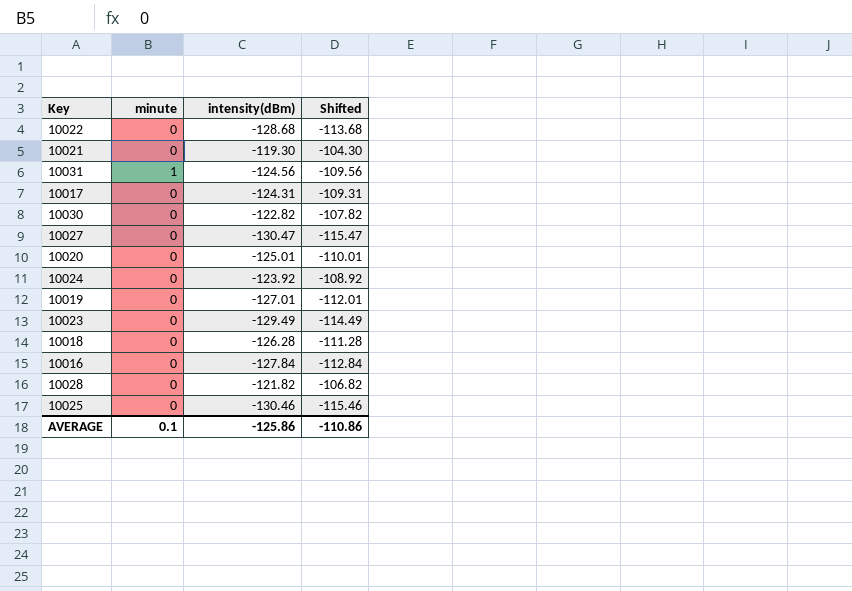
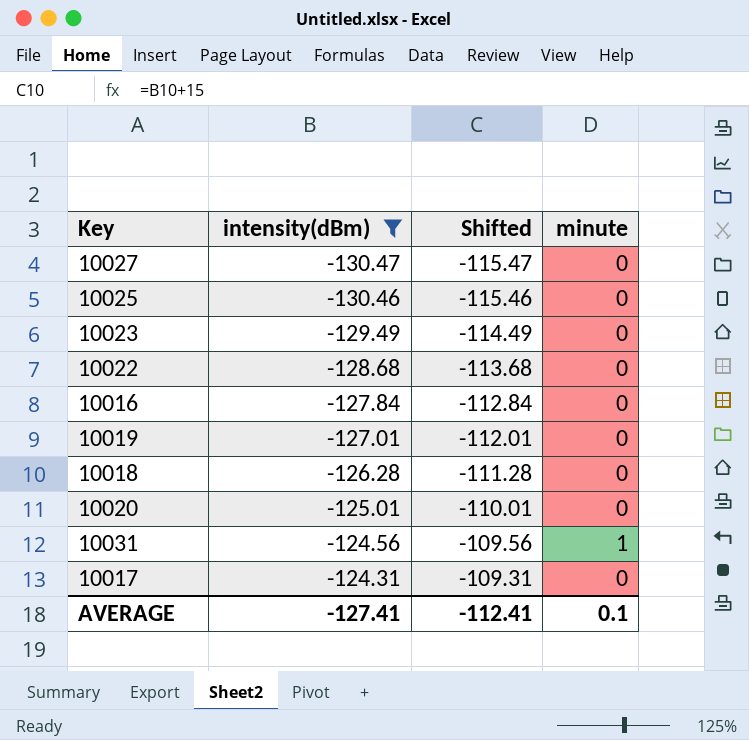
filter: none -> intensity(dBm) <= -124.31
row order: none -> intensity(dBm) ascending
column minute | position: 2 -> 4
AVERAGE | intensity(dBm): -125.86 -> -127.41
AVERAGE | Shifted: -110.86 -> -112.41

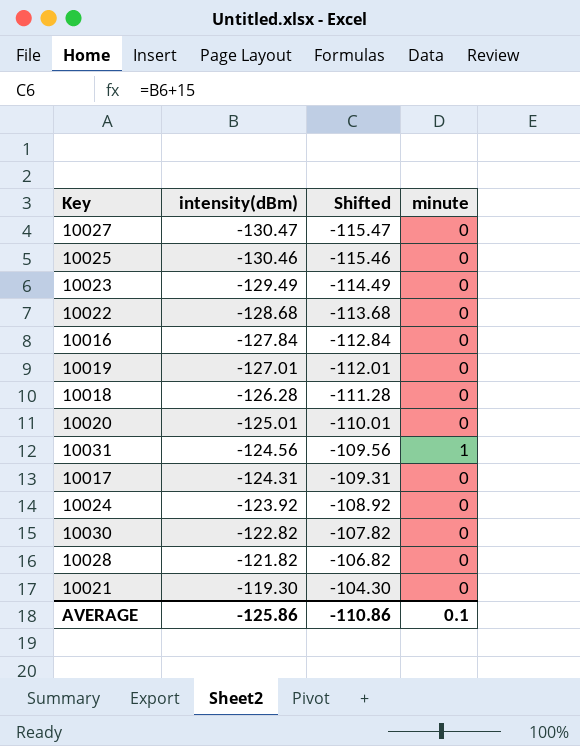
filter: intensity(dBm) <= -124.31 -> none
AVERAGE | intensity(dBm): -127.41 -> -125.86
AVERAGE | Shifted: -112.41 -> -110.86

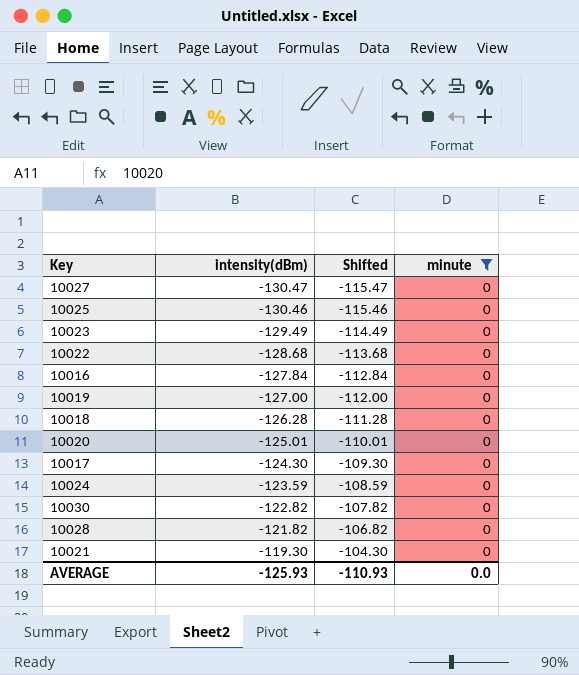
filter: none -> minute = 0
10019 | intensity(dBm): -127.01 -> -127.00
10019 | Shifted: -112.01 -> -112.00
10017 | intensity(dBm): -124.31 -> -124.30
10017 | Shifted: -109.31 -> -109.30
10024 | intensity(dBm): -123.92 -> -123.59
10024 | Shifted: -108.92 -> -108.59
AVERAGE | intensity(dBm): -125.86 -> -125.93
AVERAGE | Shifted: -110.86 -> -110.93
AVERAGE | minute: 0.1 -> 0.0

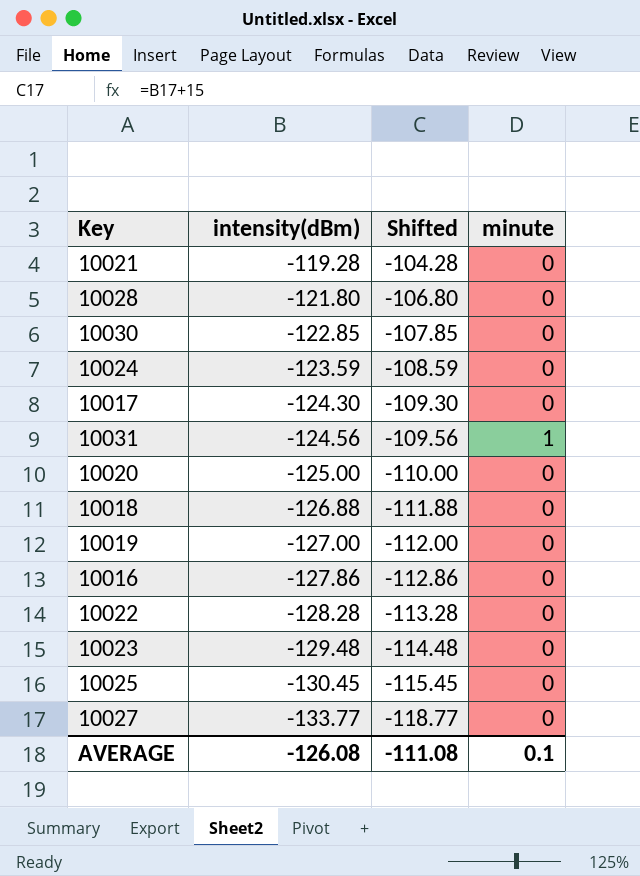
filter: minute = 0 -> none
row order: intensity(dBm) ascending -> intensity(dBm) descending
10021 | intensity(dBm): -119.30 -> -119.28
10021 | Shifted: -104.30 -> -104.28
10028 | intensity(dBm): -121.82 -> -121.80
10028 | Shifted: -106.82 -> -106.80
10030 | intensity(dBm): -122.82 -> -122.85
10030 | Shifted: -107.82 -> -107.85
10020 | intensity(dBm): -125.01 -> -125.00
10020 | Shifted: -110.01 -> -110.00
10018 | intensity(dBm): -126.28 -> -126.88
10018 | Shifted: -111.28 -> -111.88
10016 | intensity(dBm): -127.84 -> -127.86
10016 | Shifted: -112.84 -> -112.86
10022 | intensity(dBm): -128.68 -> -128.28
10022 | Shifted: -113.68 -> -113.28
10023 | intensity(dBm): -129.49 -> -129.48
10023 | Shifted: -114.49 -> -114.48
10025 | intensity(dBm): -130.46 -> -130.45
10025 | Shifted: -115.46 -> -115.45
10027 | intensity(dBm): -130.47 -> -133.77
10027 | Shifted: -115.47 -> -118.77
AVERAGE | intensity(dBm): -125.93 -> -126.08
AVERAGE | Shifted: -110.93 -> -111.08
AVERAGE | minute: 0.0 -> 0.1

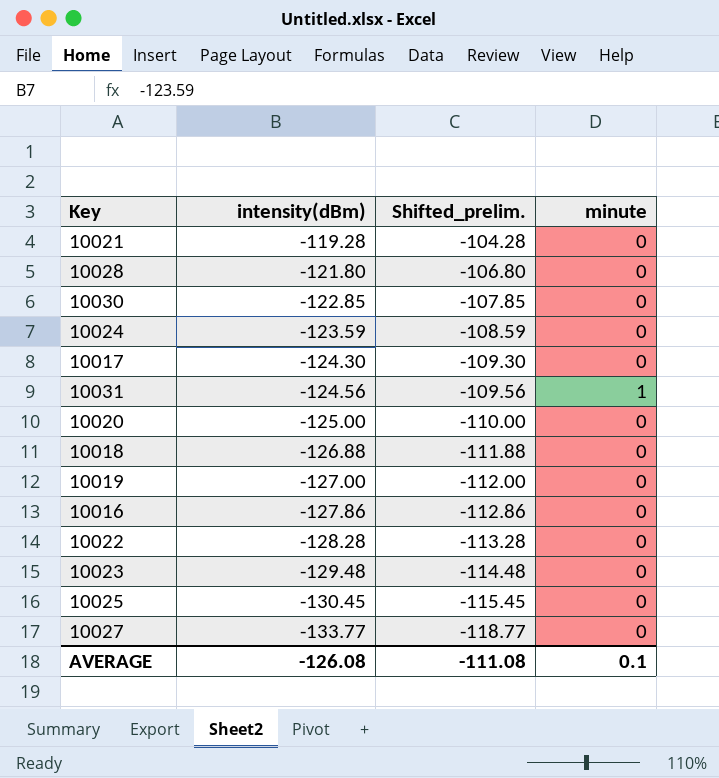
column name: Shifted -> Shifted_prelim.

